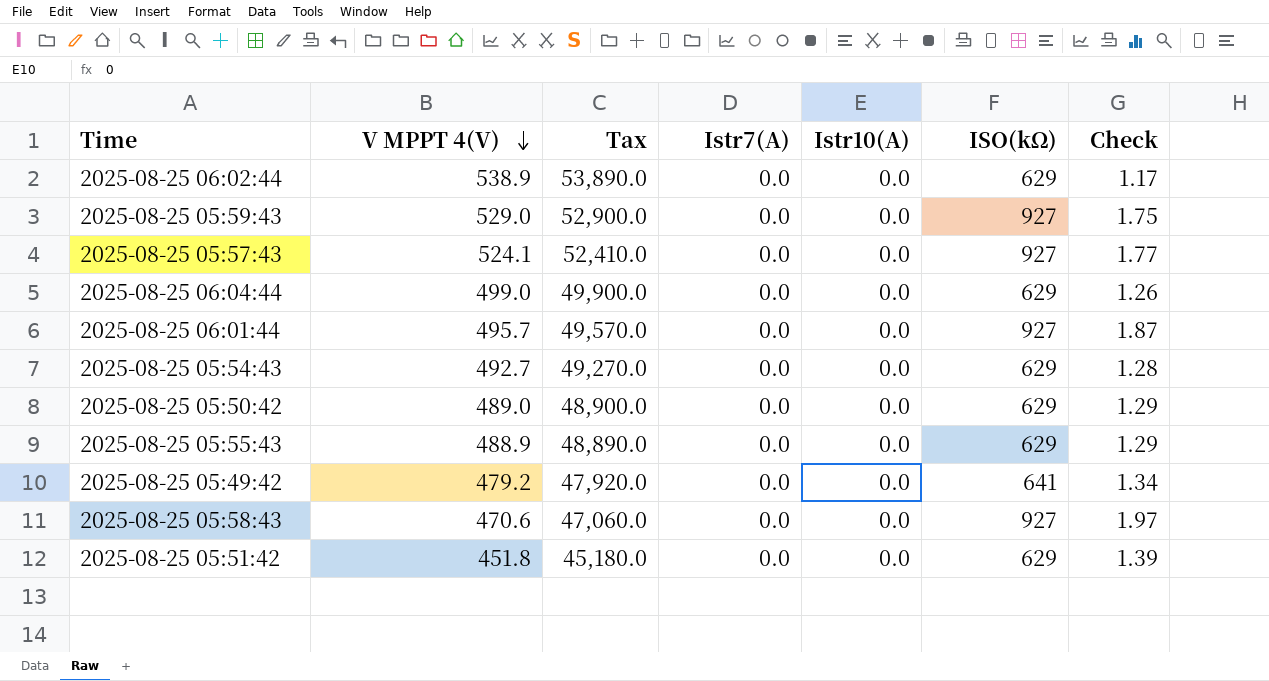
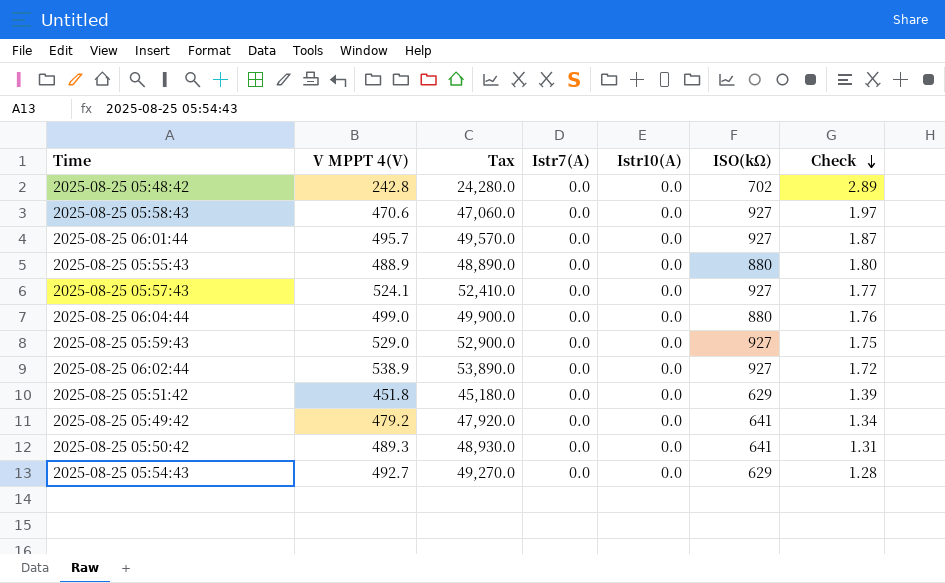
row order: V MPPT 4(V) descending -> Check descending
row 2025-08-25 05:48:42: none -> 242.8 | 24,280.0 | 0.0 | 0.0 | 702 | 2.89
2025-08-25 05:55:43 | ISO(kΩ): 629 -> 880
2025-08-25 05:55:43 | Check: 1.29 -> 1.80
2025-08-25 06:04:44 | ISO(kΩ): 629 -> 880
2025-08-25 06:04:44 | Check: 1.26 -> 1.76
2025-08-25 06:02:44 | ISO(kΩ): 629 -> 927
2025-08-25 06:02:44 | Check: 1.17 -> 1.72
2025-08-25 05:50:42 | V MPPT 4(V): 489.0 -> 489.3
2025-08-25 05:50:42 | Tax: 48,900.0 -> 48,930.0
2025-08-25 05:50:42 | ISO(kΩ): 629 -> 641
2025-08-25 05:50:42 | Check: 1.29 -> 1.31

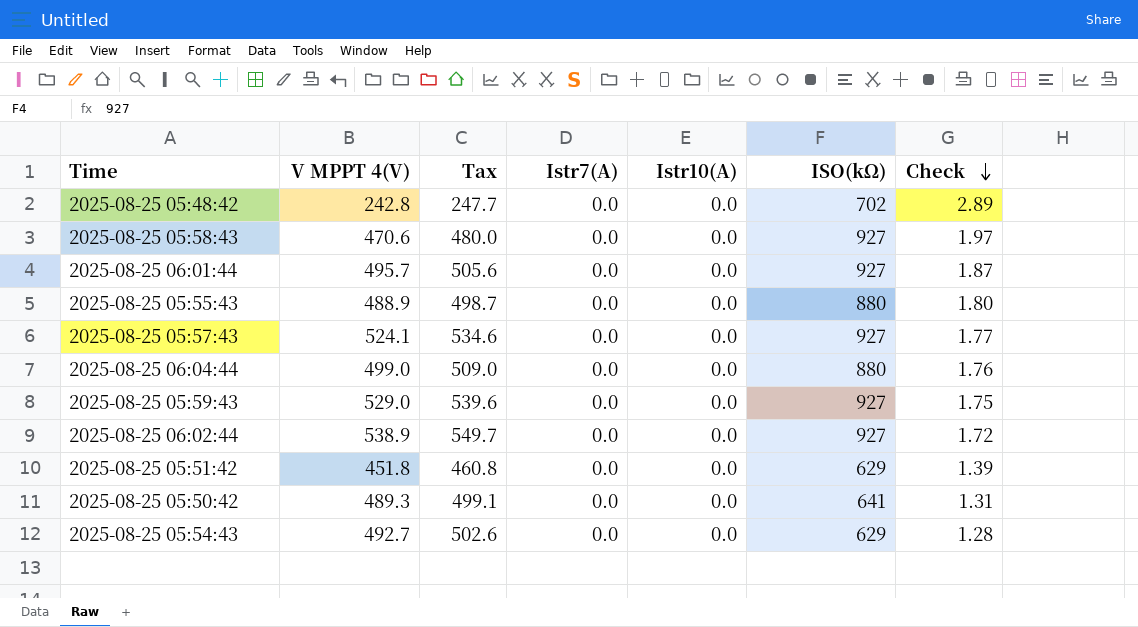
column Tax | formula: [V MPPT 4(V)] * 100 -> [V MPPT 4(V)] * 1.02
row 2025-08-25 05:49:42: 479.2 | 47,920.0 | 0.0 | 0.0 | 641 | 1.34 -> none

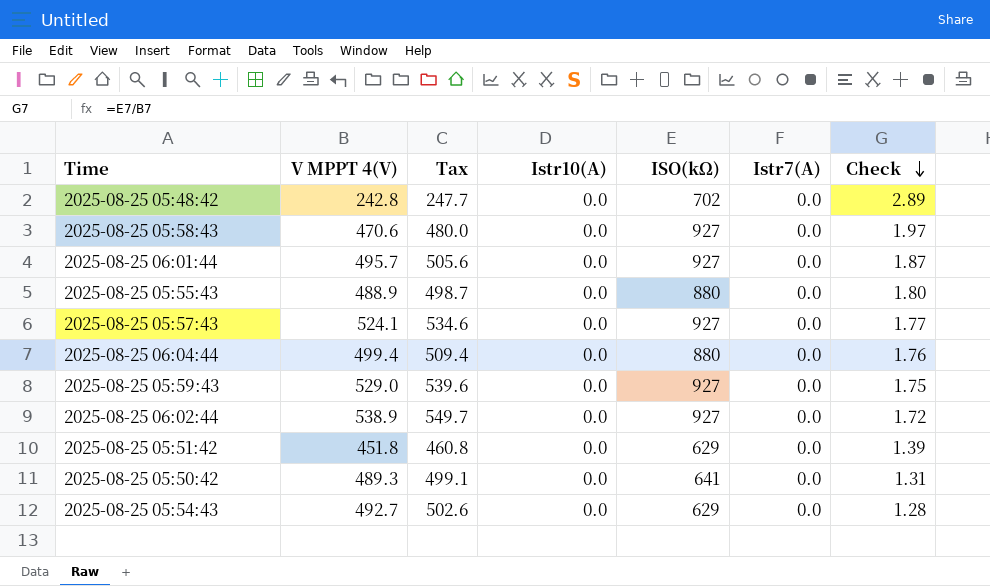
column Istr7(A) | position: 4 -> 6
2025-08-25 06:04:44 | V MPPT 4(V): 499.0 -> 499.4
2025-08-25 06:04:44 | Tax: 509.0 -> 509.4

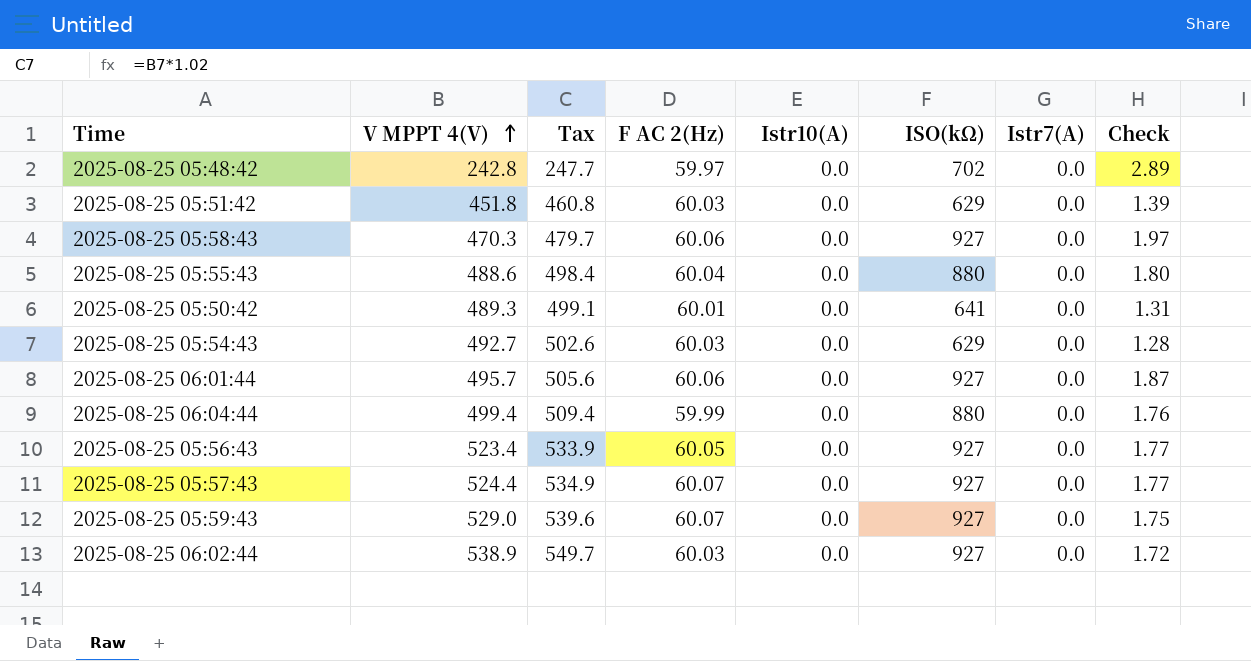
row order: Check descending -> V MPPT 4(V) ascending
column F AC 2(Hz) | position: none -> 4
2025-08-25 05:58:43 | V MPPT 4(V): 470.6 -> 470.3
2025-08-25 05:58:43 | Tax: 480.0 -> 479.7
2025-08-25 05:55:43 | V MPPT 4(V): 488.9 -> 488.6
2025-08-25 05:55:43 | Tax: 498.7 -> 498.4
row 2025-08-25 05:56:43: none -> 523.4 | 533.9 | 60.05 | 0.0 | 927 | 0.0 | 1.77
2025-08-25 05:57:43 | V MPPT 4(V): 524.1 -> 524.4
2025-08-25 05:57:43 | Tax: 534.6 -> 534.9

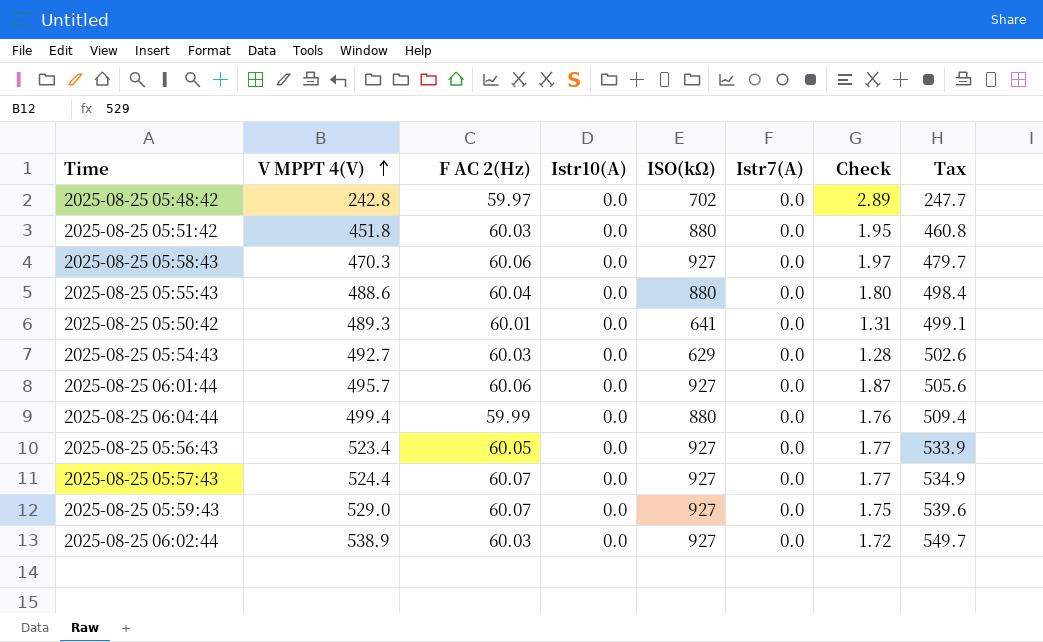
column Tax | position: 3 -> 8
2025-08-25 05:51:42 | ISO(kΩ): 629 -> 880
2025-08-25 05:51:42 | Check: 1.39 -> 1.95

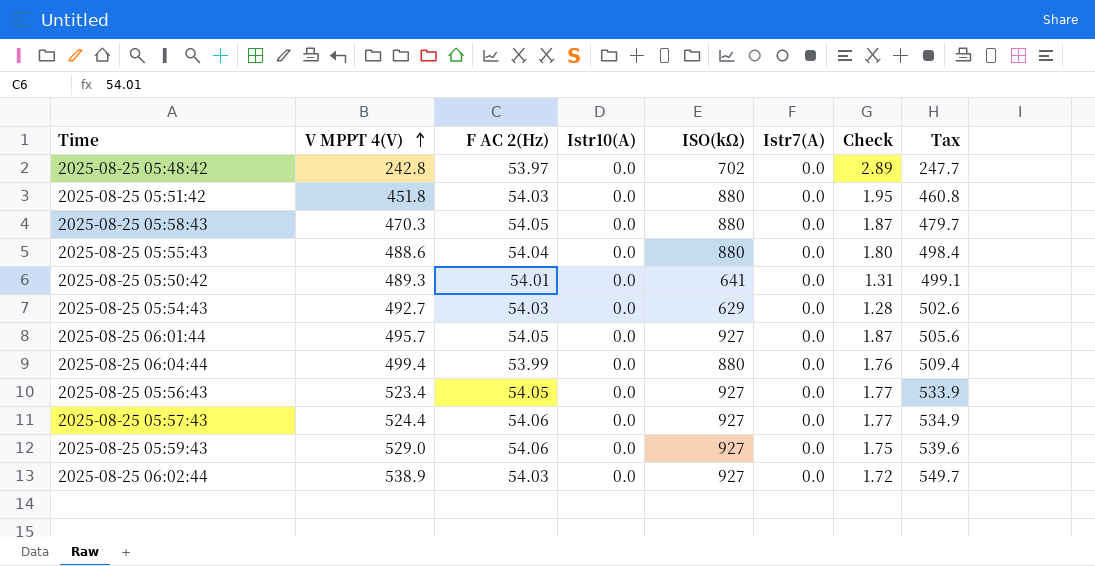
2025-08-25 05:48:42 | F AC 2(Hz): 59.97 -> 53.97
2025-08-25 05:51:42 | F AC 2(Hz): 60.03 -> 54.03
2025-08-25 05:58:43 | F AC 2(Hz): 60.06 -> 54.05
2025-08-25 05:58:43 | ISO(kΩ): 927 -> 880
2025-08-25 05:58:43 | Check: 1.97 -> 1.87
2025-08-25 05:55:43 | F AC 2(Hz): 60.04 -> 54.04
2025-08-25 05:50:42 | F AC 2(Hz): 60.01 -> 54.01
2025-08-25 05:54:43 | F AC 2(Hz): 60.03 -> 54.03
2025-08-25 06:01:44 | F AC 2(Hz): 60.06 -> 54.05
2025-08-25 06:04:44 | F AC 2(Hz): 59.99 -> 53.99
2025-08-25 05:56:43 | F AC 2(Hz): 60.05 -> 54.05
2025-08-25 05:57:43 | F AC 2(Hz): 60.07 -> 54.06
2025-08-25 05:59:43 | F AC 2(Hz): 60.07 -> 54.06
2025-08-25 06:02:44 | F AC 2(Hz): 60.03 -> 54.03

